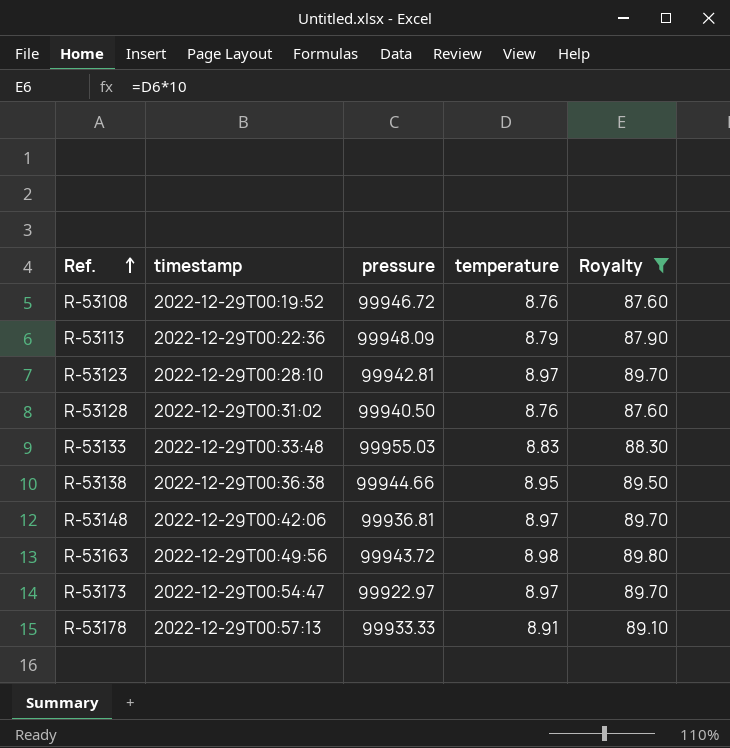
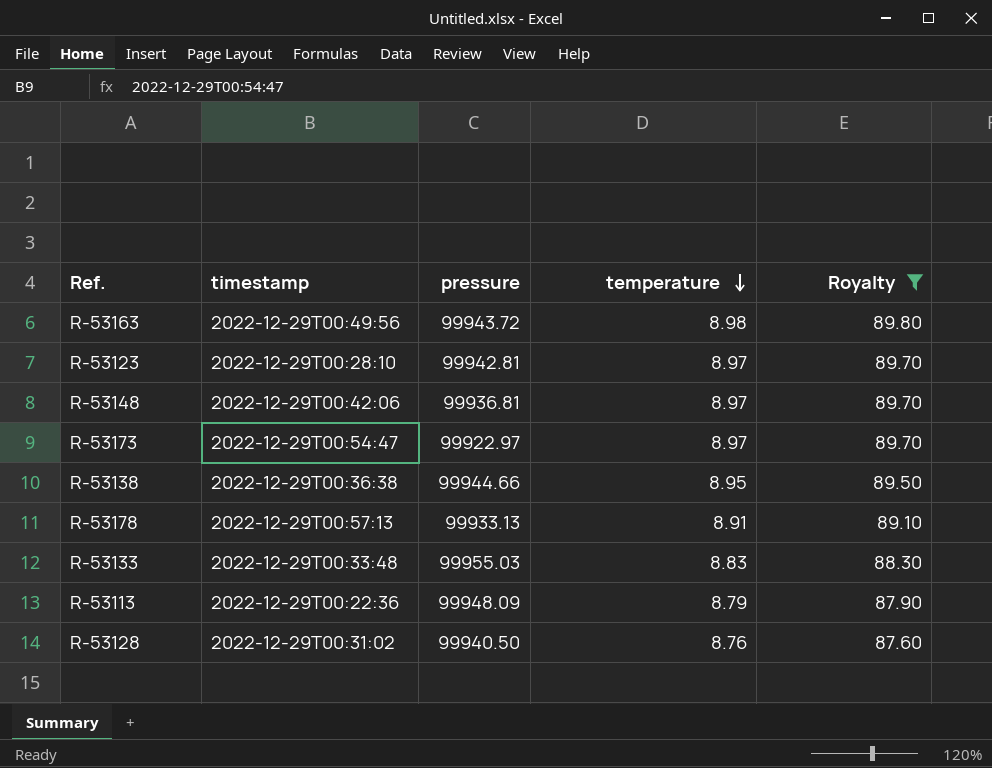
row order: Ref. ascending -> temperature descending
row R-53108: 2022-12-29T00:19:52 | 99946.72 | 8.76 | 87.60 -> none
R-53178 | pressure: 99933.33 -> 99933.13

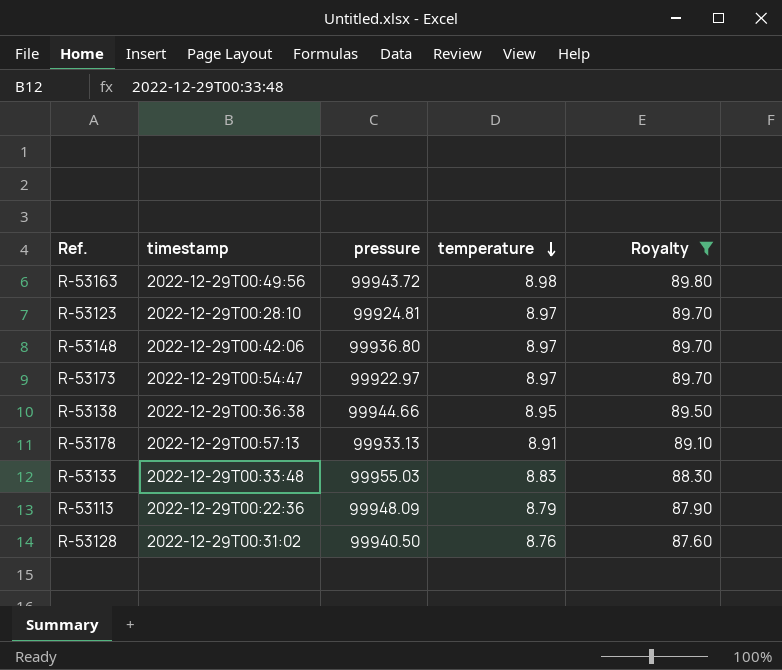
R-53123 | pressure: 99942.81 -> 99924.81
R-53148 | pressure: 99936.81 -> 99936.80

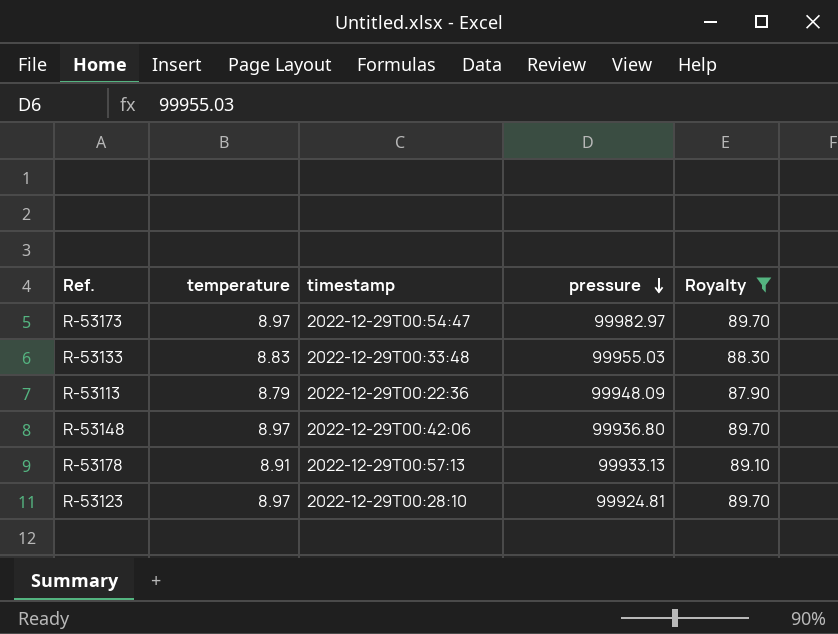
row order: temperature descending -> pressure descending
column temperature | position: 4 -> 2
row R-53163: 2022-12-29T00:49:56 | 99943.72 | 8.98 | 89.80 -> none
row R-53138: 2022-12-29T00:36:38 | 99944.66 | 8.95 | 89.50 -> none
row R-53128: 2022-12-29T00:31:02 | 99940.50 | 8.76 | 87.60 -> none
R-53173 | pressure: 99922.97 -> 99982.97

